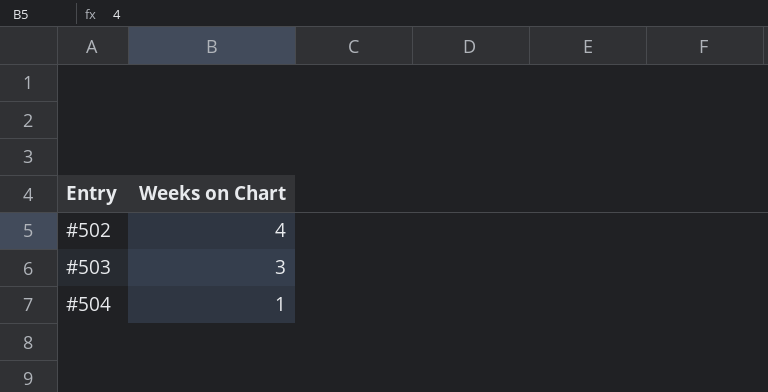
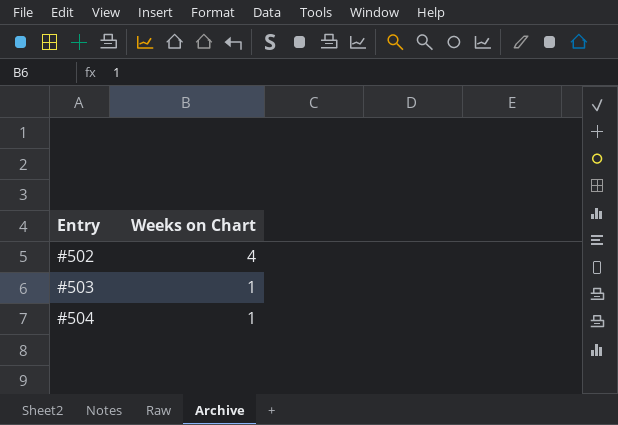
#503 | Weeks on Chart: 3 -> 1

